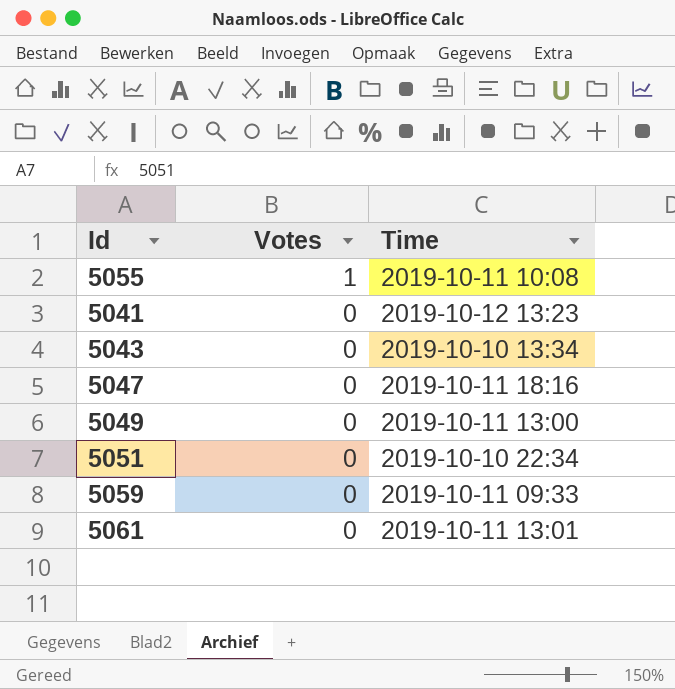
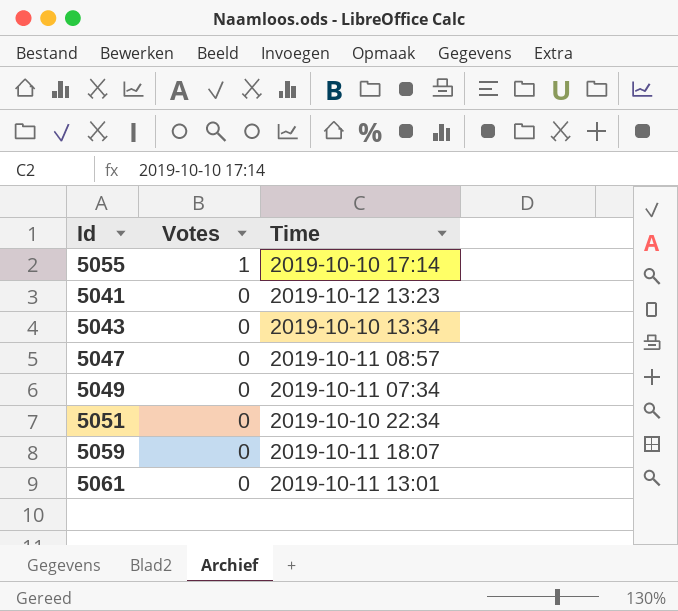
5055 | Time: 2019-10-11 10:08 -> 2019-10-10 17:14
5047 | Time: 2019-10-11 18:16 -> 2019-10-11 08:57
5049 | Time: 2019-10-11 13:00 -> 2019-10-11 07:34
5059 | Time: 2019-10-11 09:33 -> 2019-10-11 18:07

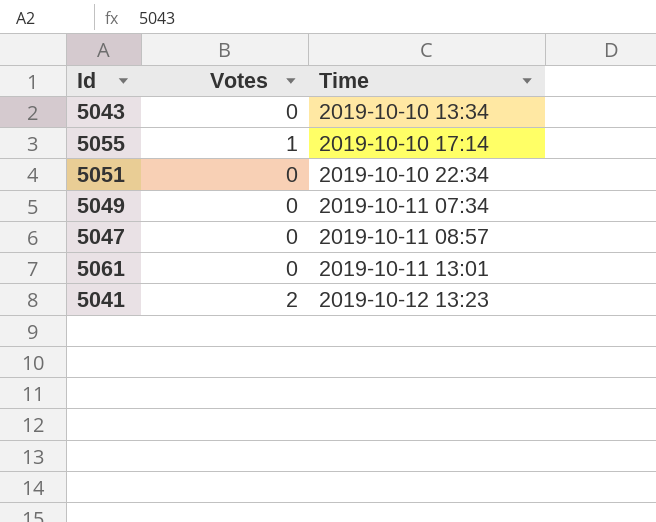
row order: Votes descending -> Time ascending
row 5059: 0 | 2019-10-11 18:07 -> none
5041 | Votes: 0 -> 2

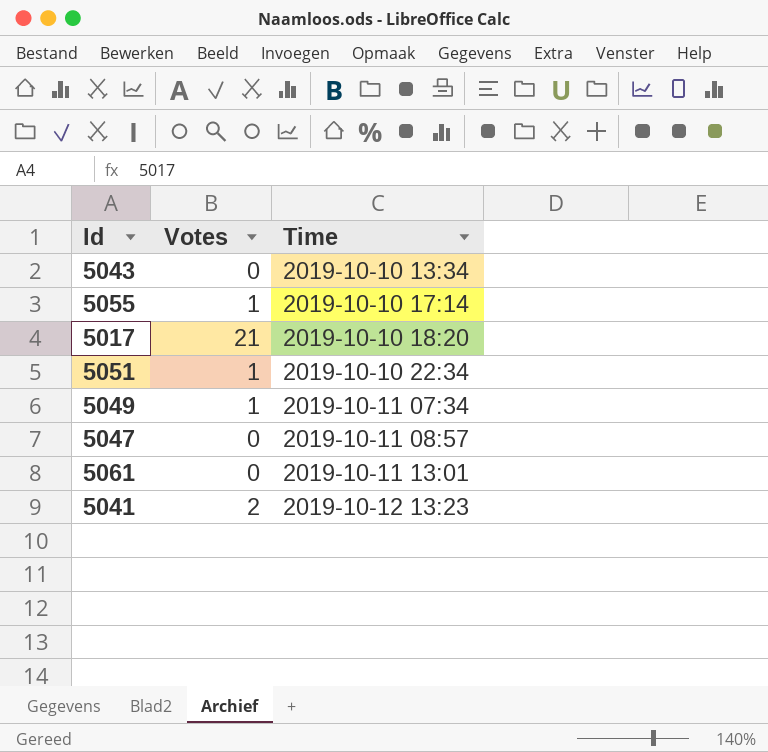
row 5017: none -> 21 | 2019-10-10 18:20
5051 | Votes: 0 -> 1
5049 | Votes: 0 -> 1

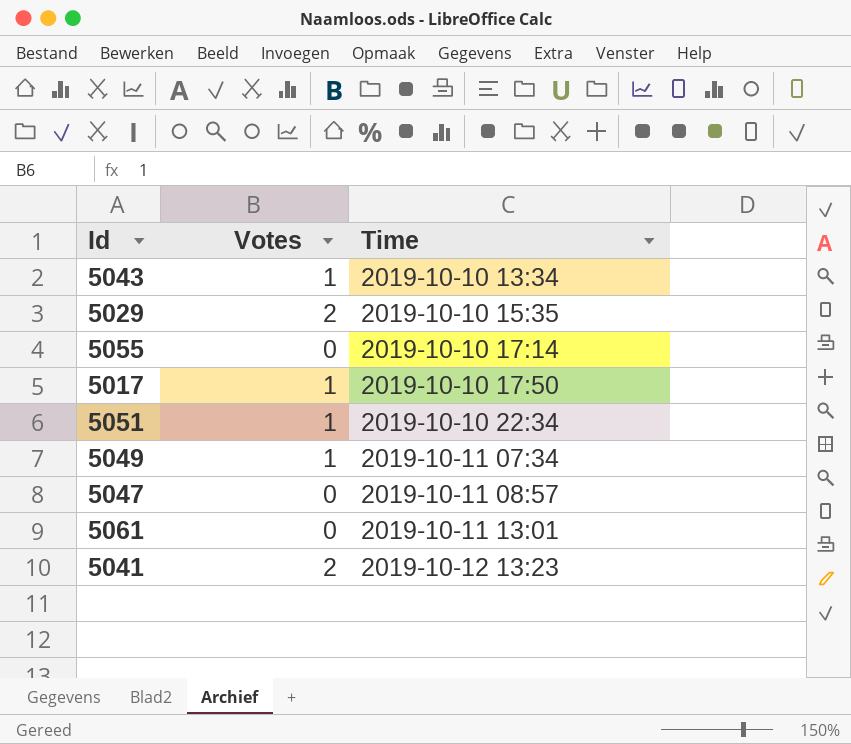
5043 | Votes: 0 -> 1
row 5029: none -> 2 | 2019-10-10 15:35
5055 | Votes: 1 -> 0
5017 | Votes: 21 -> 1
5017 | Time: 2019-10-10 18:20 -> 2019-10-10 17:50

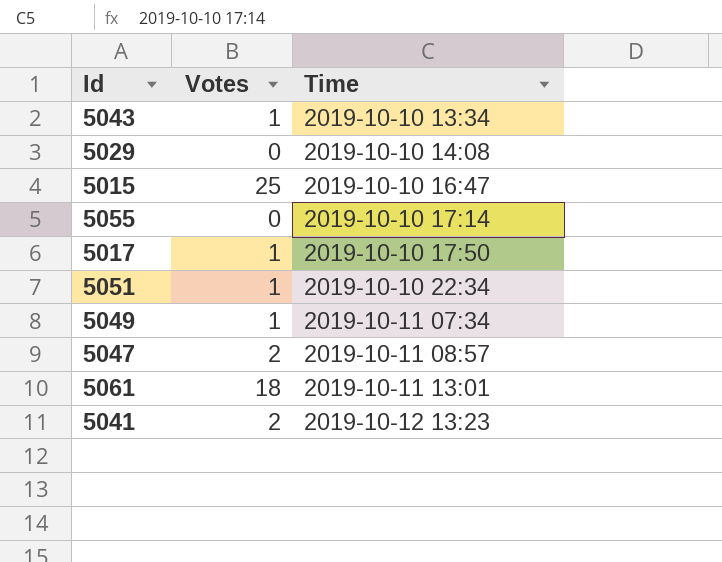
5029 | Votes: 2 -> 0
5029 | Time: 2019-10-10 15:35 -> 2019-10-10 14:08
row 5015: none -> 25 | 2019-10-10 16:47
5047 | Votes: 0 -> 2
5061 | Votes: 0 -> 18

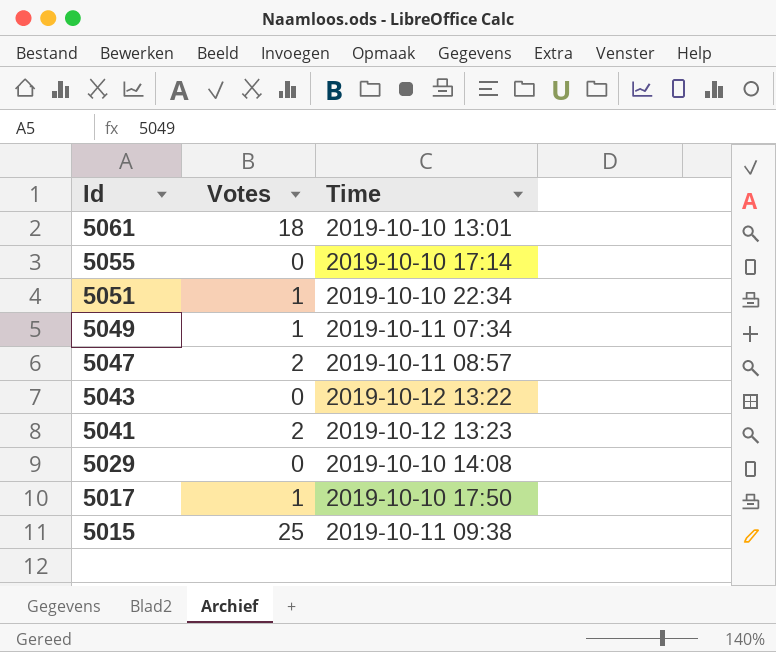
row order: Time ascending -> Id descending
5061 | Time: 2019-10-11 13:01 -> 2019-10-10 13:01
5043 | Votes: 1 -> 0
5043 | Time: 2019-10-10 13:34 -> 2019-10-12 13:22
5015 | Time: 2019-10-10 16:47 -> 2019-10-11 09:38

